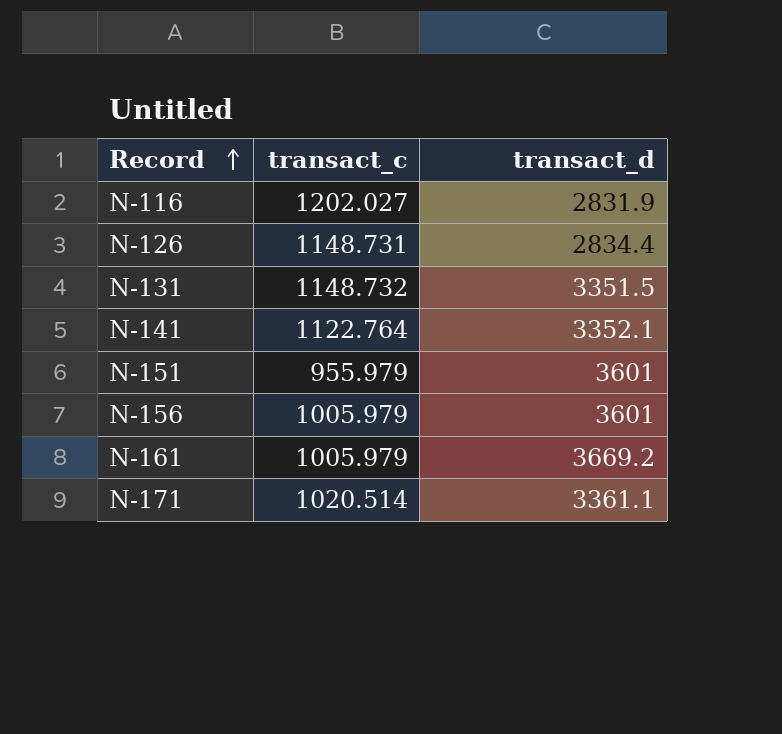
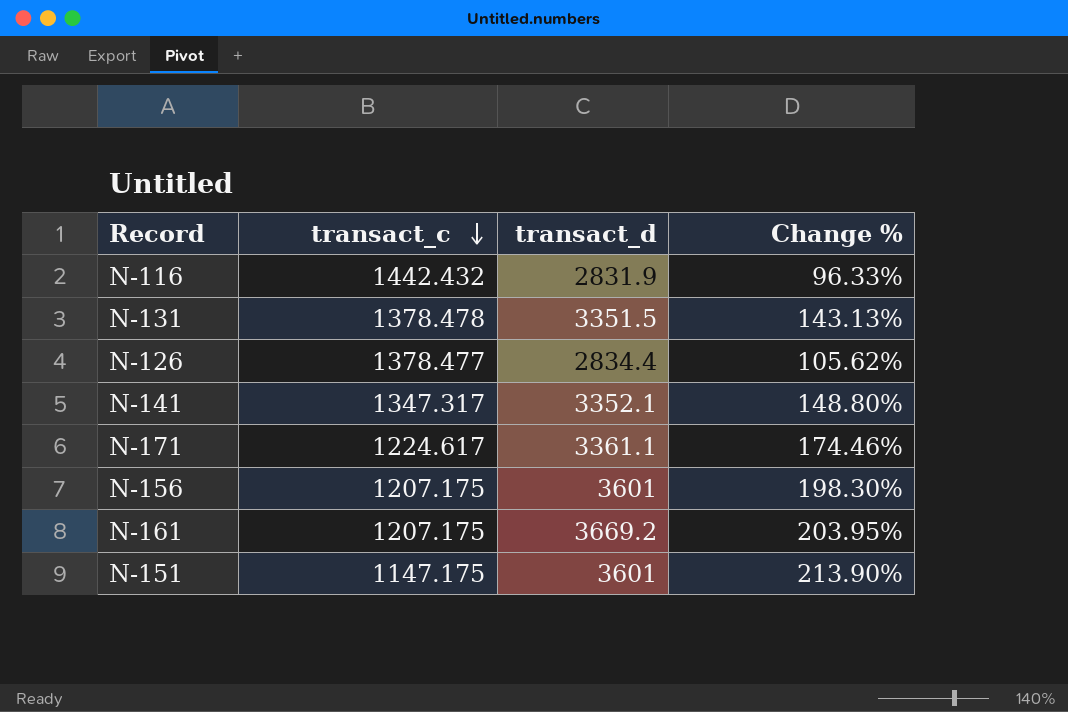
row order: Record ascending -> transact_c descending
column Change % | formula: none -> ([transact_d] - [transact_c]) / [transact_c]
N-116 | transact_c: 1202.027 -> 1442.432
N-131 | transact_c: 1148.732 -> 1378.478
N-126 | transact_c: 1148.731 -> 1378.477
N-141 | transact_c: 1122.764 -> 1347.317
N-171 | transact_c: 1020.514 -> 1224.617
N-156 | transact_c: 1005.979 -> 1207.175
N-161 | transact_c: 1005.979 -> 1207.175
N-151 | transact_c: 955.979 -> 1147.175

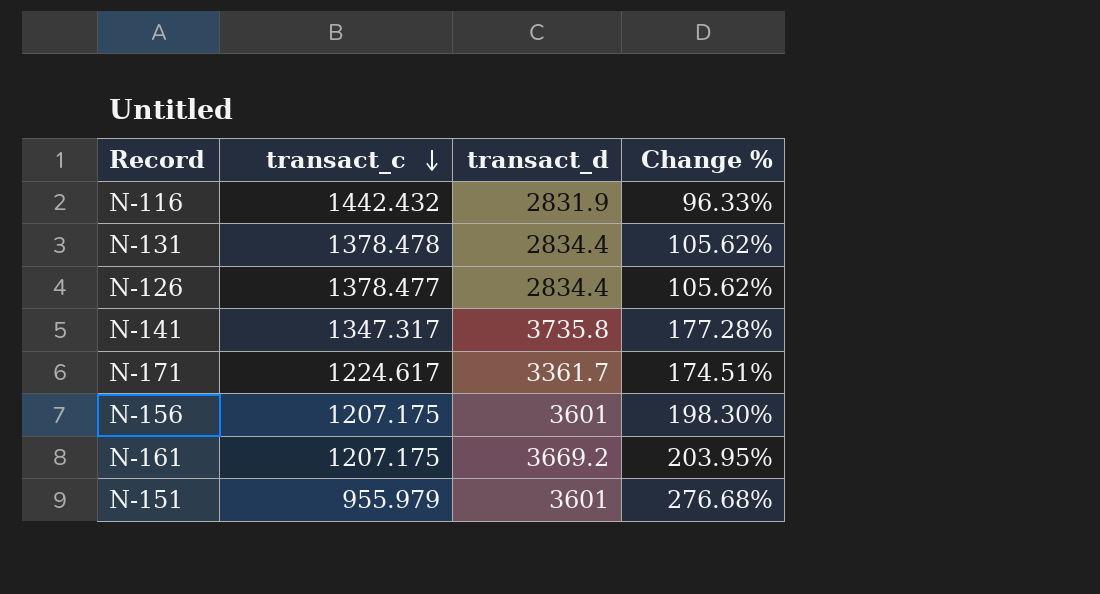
N-131 | transact_d: 3351.5 -> 2834.4
N-131 | Change %: 143.13% -> 105.62%
N-141 | transact_d: 3352.1 -> 3735.8
N-141 | Change %: 148.80% -> 177.28%
N-171 | transact_d: 3361.1 -> 3361.7
N-171 | Change %: 174.46% -> 174.51%
N-151 | transact_c: 1147.175 -> 955.979
N-151 | Change %: 213.90% -> 276.68%

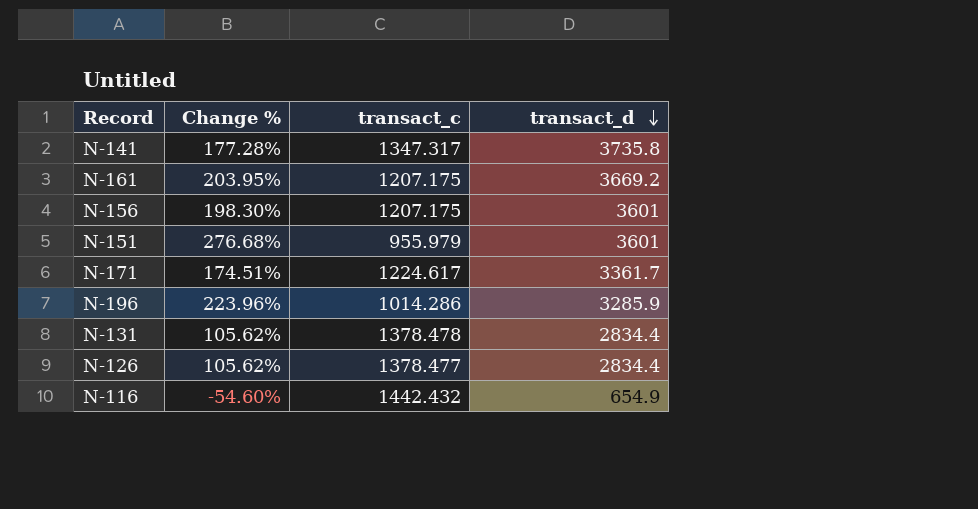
row order: transact_c descending -> transact_d descending
column Change % | position: 4 -> 2
row N-196: none -> 223.96% | 1014.286 | 3285.9
N-116 | Change %: 96.33% -> -54.60%
N-116 | transact_d: 2831.9 -> 654.9

